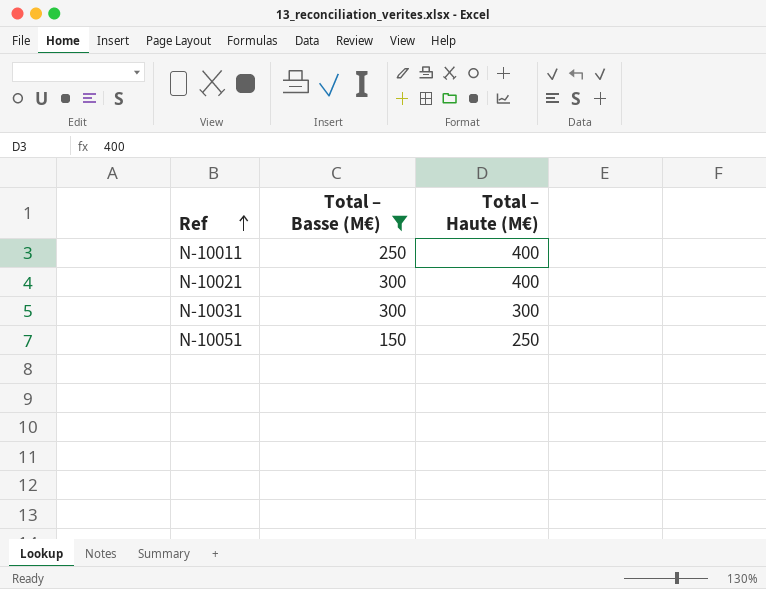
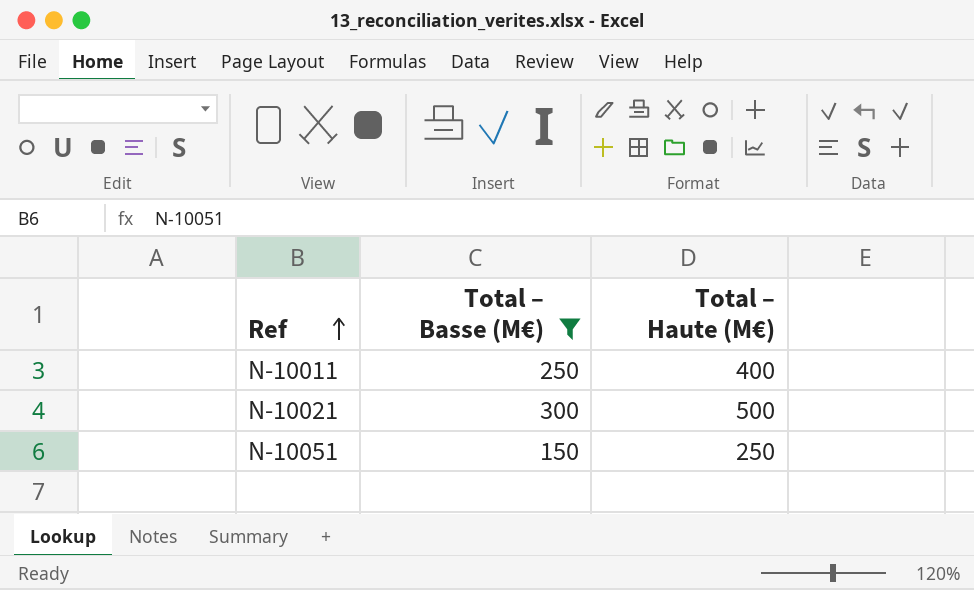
row N-10031: 300 | 300 -> none
N-10021 | Total – Haute (M€): 400 -> 500

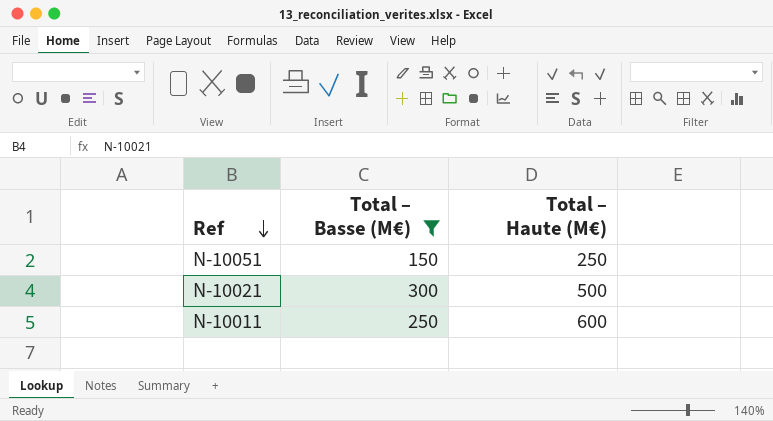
row order: Ref ascending -> Ref descending
N-10011 | Total – Haute (M€): 400 -> 600

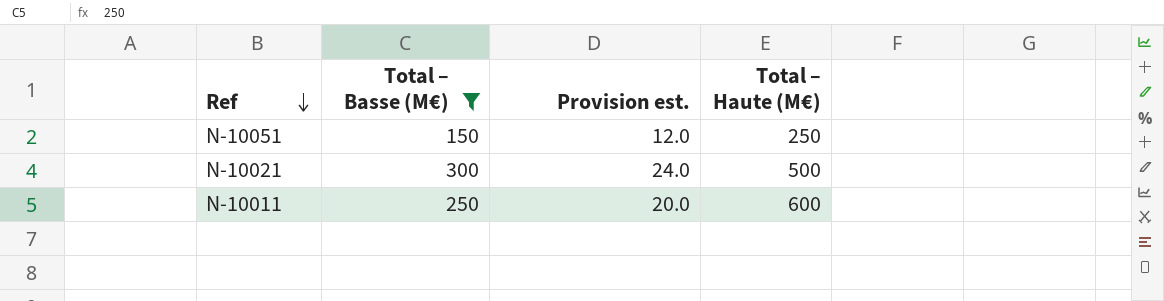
column Provision est. | formula: none -> [Total – Basse (M€)] * 0.08

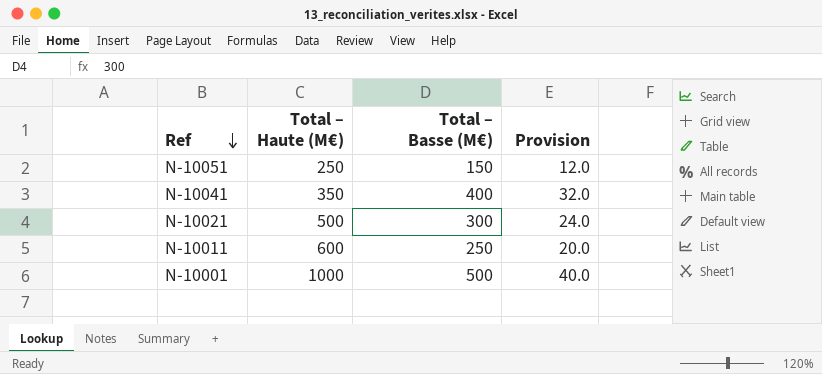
filter: Total – Basse (M€) <= 300 -> none
column Total – Haute (M€) | position: 4 -> 2
column name: Provision est. -> Provision

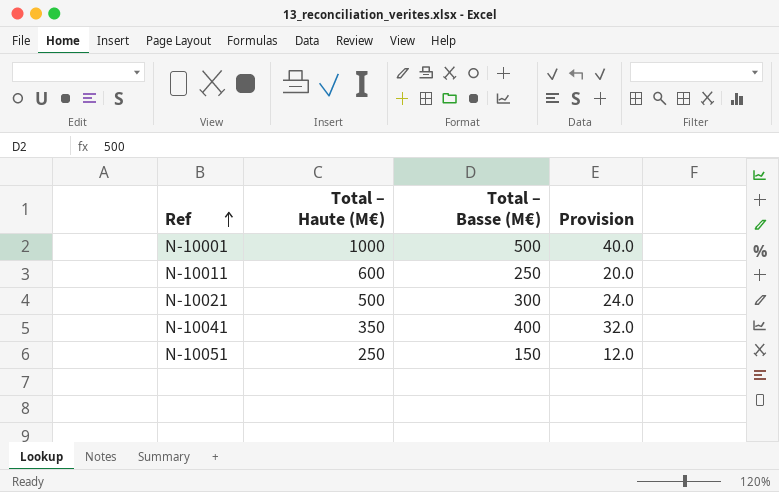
row order: Ref descending -> Ref ascending

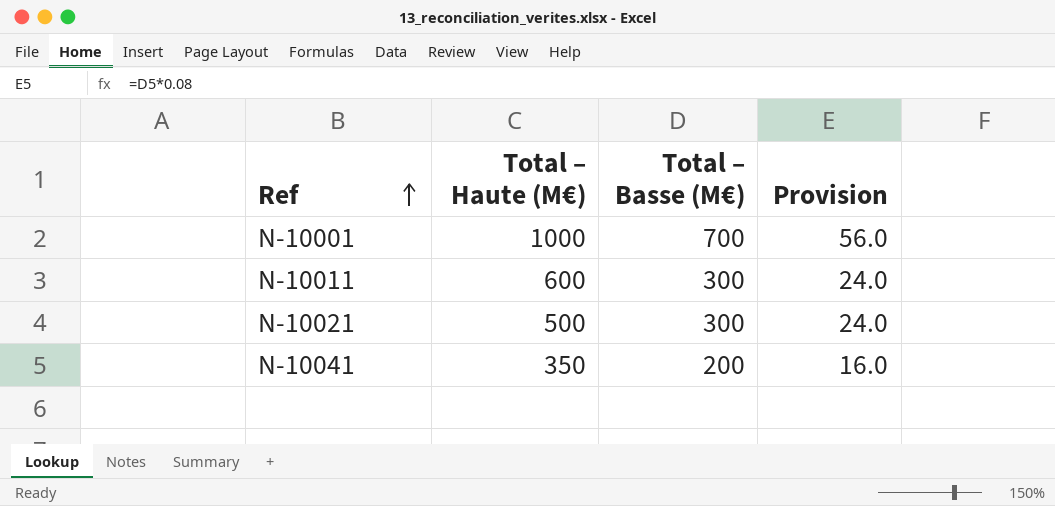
row N-10051: 250 | 150 | 12.0 -> none
N-10001 | Total – Basse (M€): 500 -> 700
N-10001 | Provision: 40.0 -> 56.0
N-10011 | Total – Basse (M€): 250 -> 300
N-10011 | Provision: 20.0 -> 24.0
N-10041 | Total – Basse (M€): 400 -> 200
N-10041 | Provision: 32.0 -> 16.0

